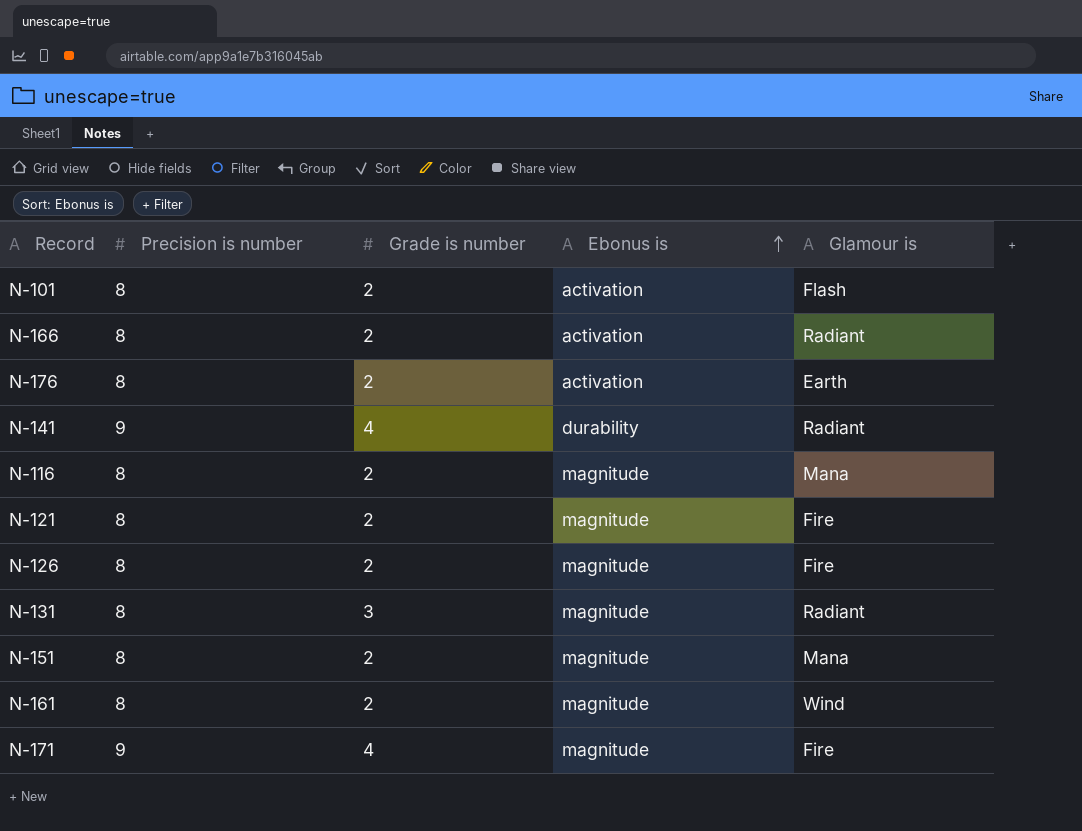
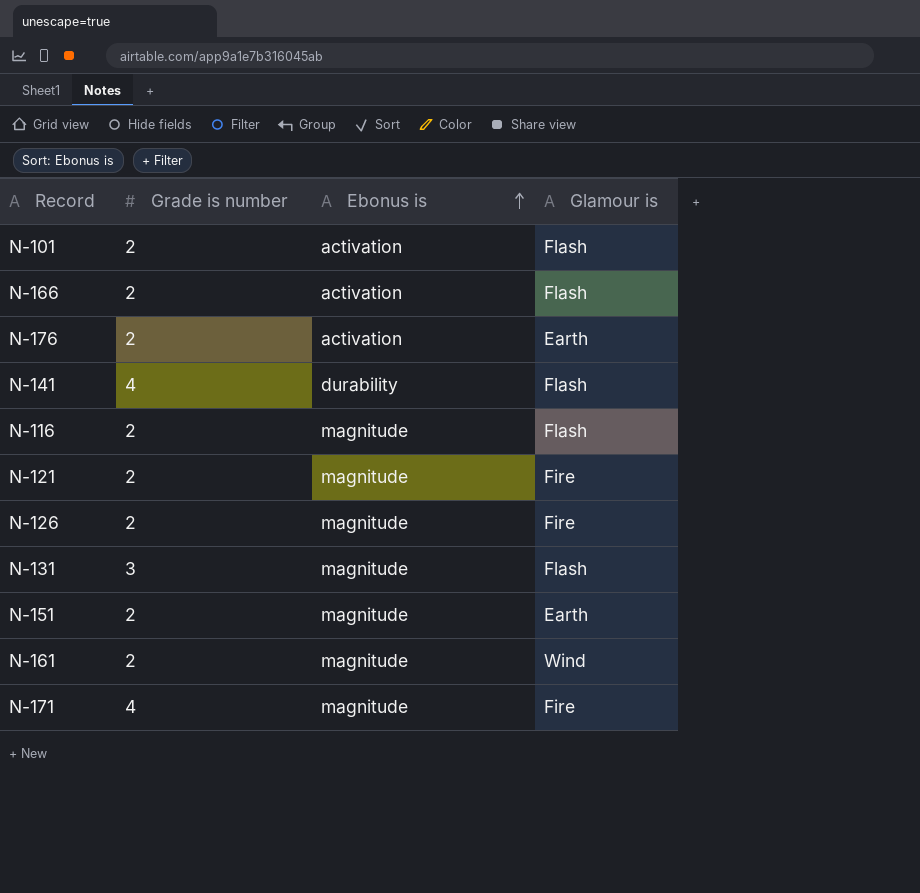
column Precision is number | position: 2 -> none
N-166 | Glamour is: Radiant -> Flash
N-141 | Glamour is: Radiant -> Flash
N-116 | Glamour is: Mana -> Flash
N-131 | Glamour is: Radiant -> Flash
N-151 | Glamour is: Mana -> Earth

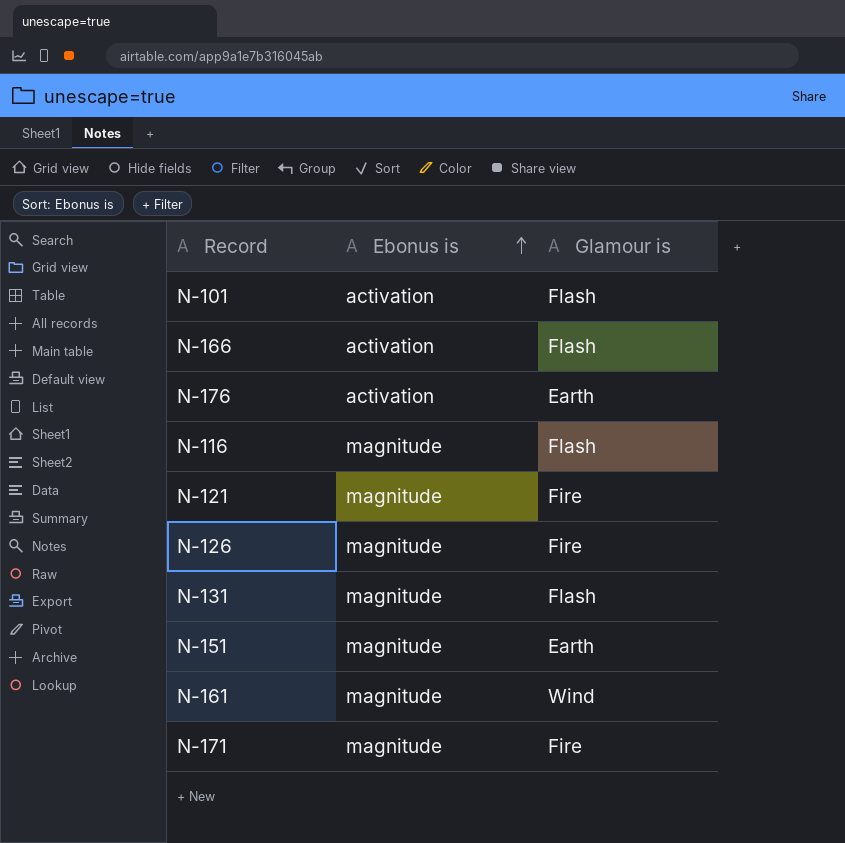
column Grade is number | position: 2 -> none
row N-141: 4 | durability | Flash -> none

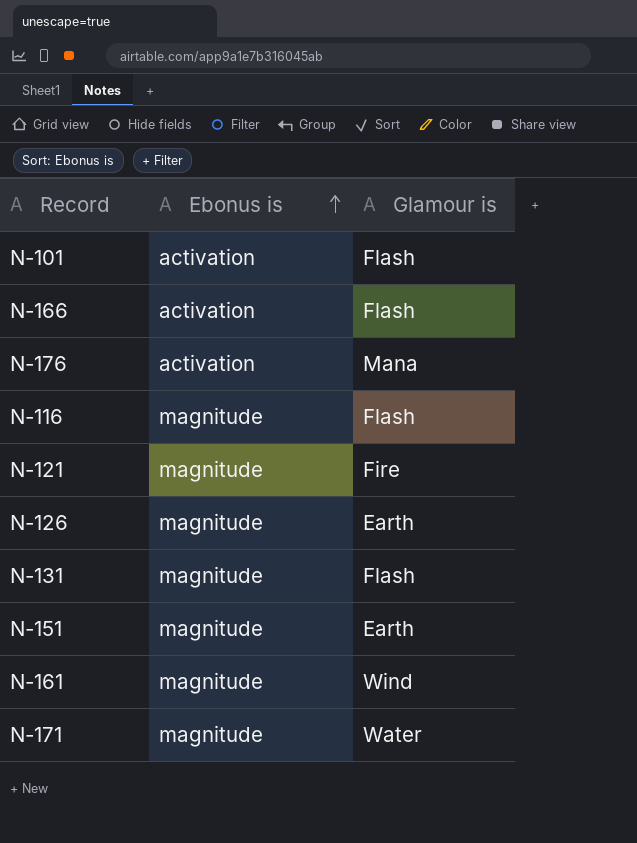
N-176 | Glamour is: Earth -> Mana
N-126 | Glamour is: Fire -> Earth
N-171 | Glamour is: Fire -> Water

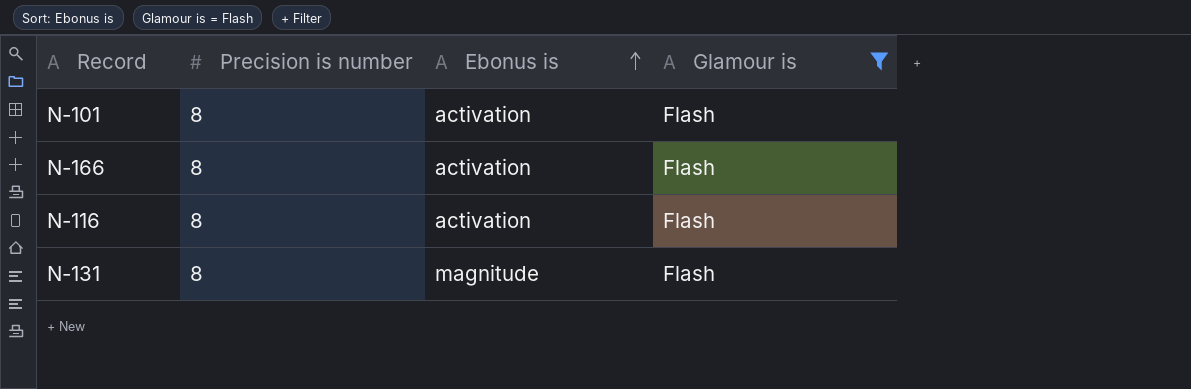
filter: none -> Glamour is = Flash
column Precision is number | position: none -> 2
N-116 | Ebonus is: magnitude -> activation

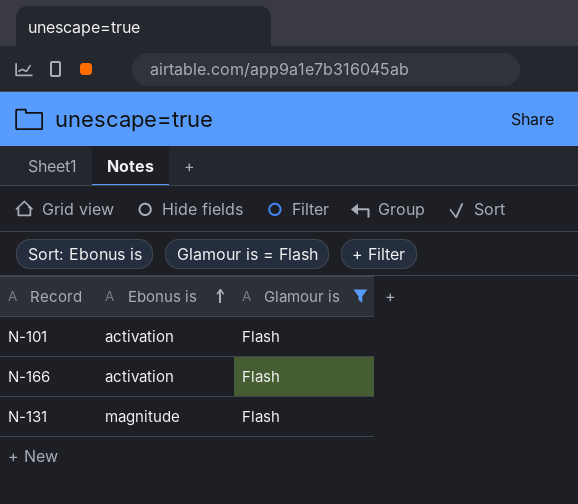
column Precision is number | position: 2 -> none
row N-116: 8 | activation | Flash -> none

